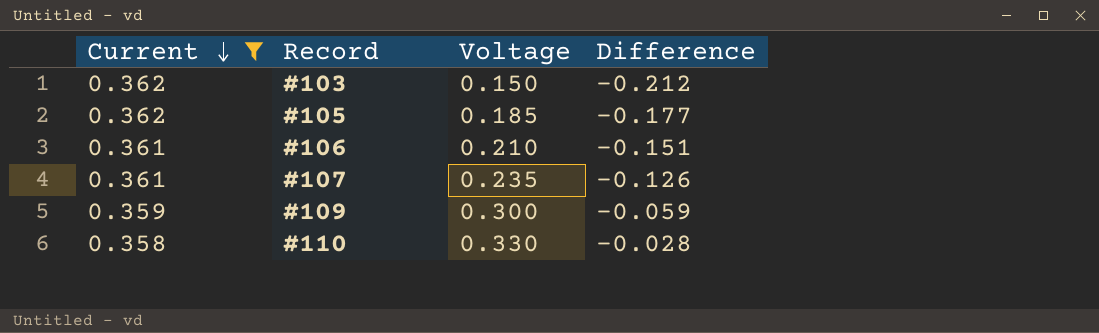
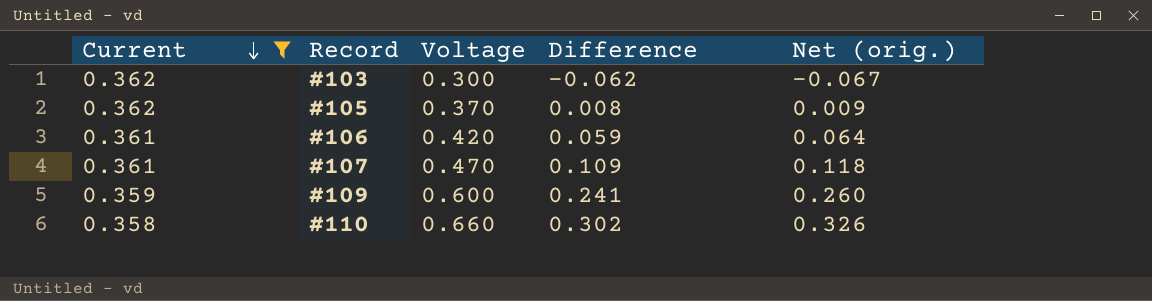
column Net (orig.) | formula: none -> [Difference] * 1.08
#103 | Voltage: 0.150 -> 0.300
#103 | Difference: -0.212 -> -0.062
#105 | Voltage: 0.185 -> 0.370
#105 | Difference: -0.177 -> 0.008
#106 | Voltage: 0.210 -> 0.420
#106 | Difference: -0.151 -> 0.059
#107 | Voltage: 0.235 -> 0.470
#107 | Difference: -0.126 -> 0.109
#109 | Voltage: 0.300 -> 0.600
#109 | Difference: -0.059 -> 0.241
#110 | Voltage: 0.330 -> 0.660
#110 | Difference: -0.028 -> 0.302

